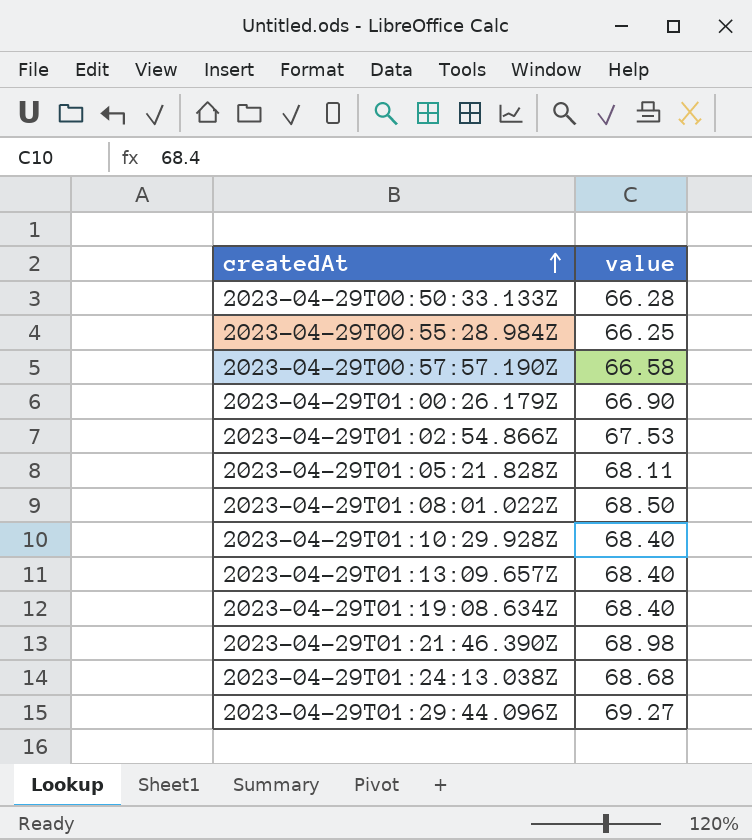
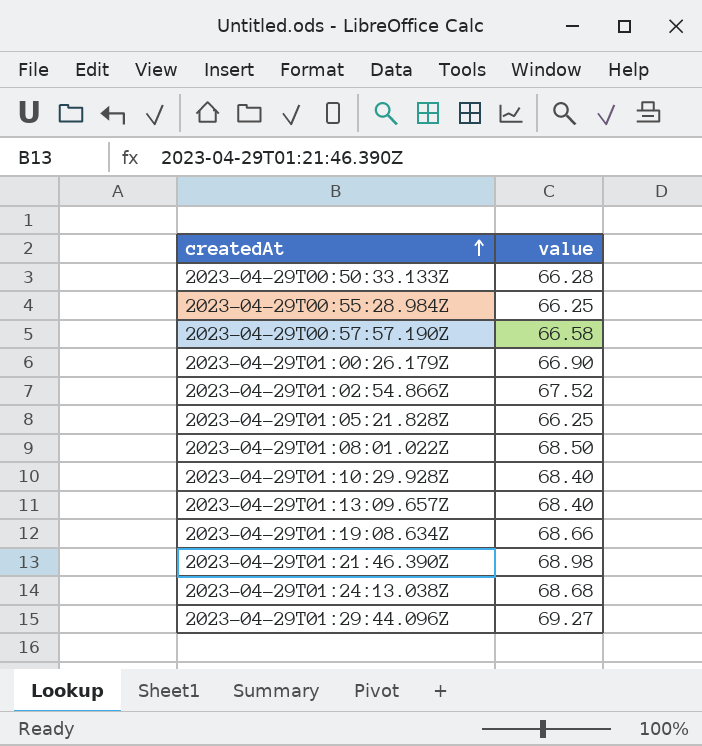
2023-04-29T01:02:54.866Z | value: 67.53 -> 67.52
2023-04-29T01:05:21.828Z | value: 68.11 -> 66.25
2023-04-29T01:19:08.634Z | value: 68.40 -> 68.66

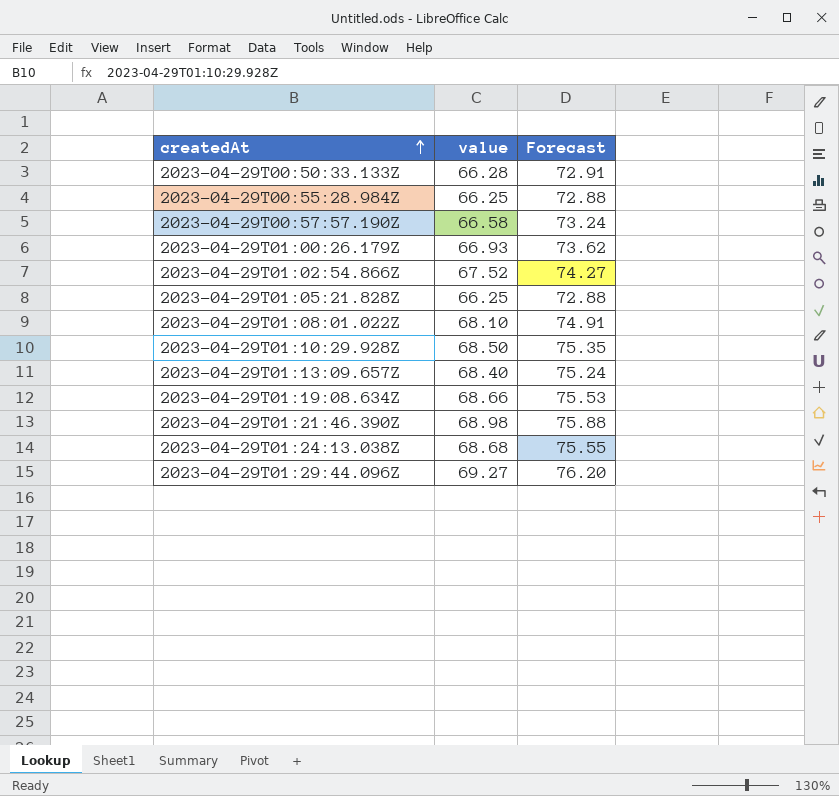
column Forecast | formula: none -> [value] * 1.1
2023-04-29T01:00:26.179Z | value: 66.90 -> 66.93
2023-04-29T01:08:01.022Z | value: 68.50 -> 68.10
2023-04-29T01:10:29.928Z | value: 68.40 -> 68.50

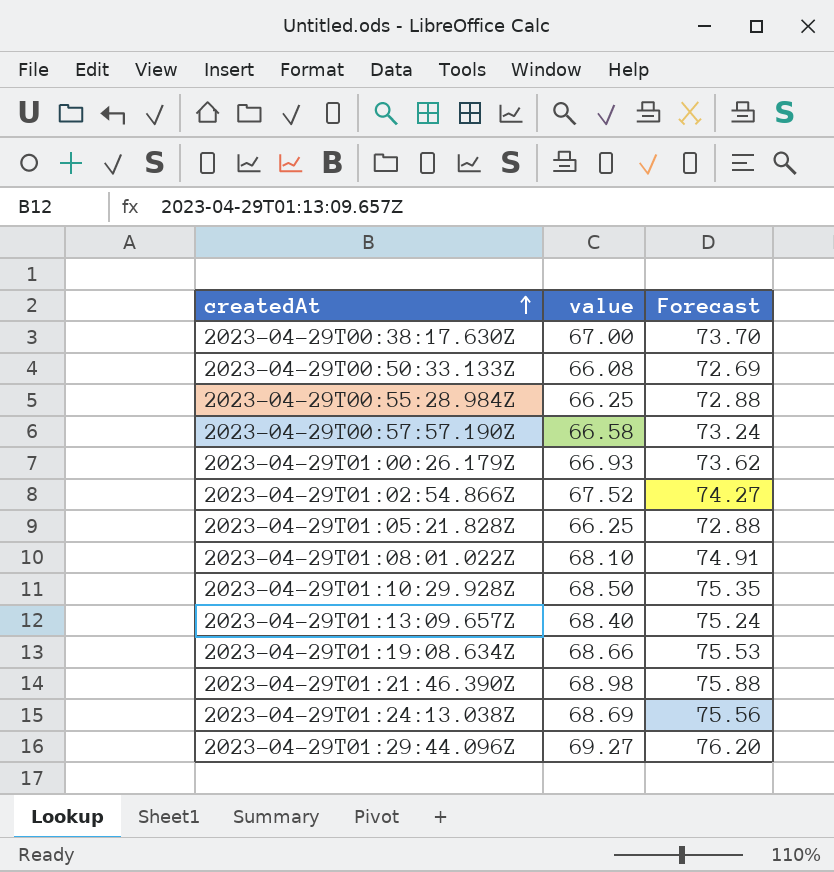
row 2023-04-29T00:38:17.630Z: none -> 67.00 | 73.70
2023-04-29T00:50:33.133Z | value: 66.28 -> 66.08
2023-04-29T00:50:33.133Z | Forecast: 72.91 -> 72.69
2023-04-29T01:24:13.038Z | value: 68.68 -> 68.69
2023-04-29T01:24:13.038Z | Forecast: 75.55 -> 75.56

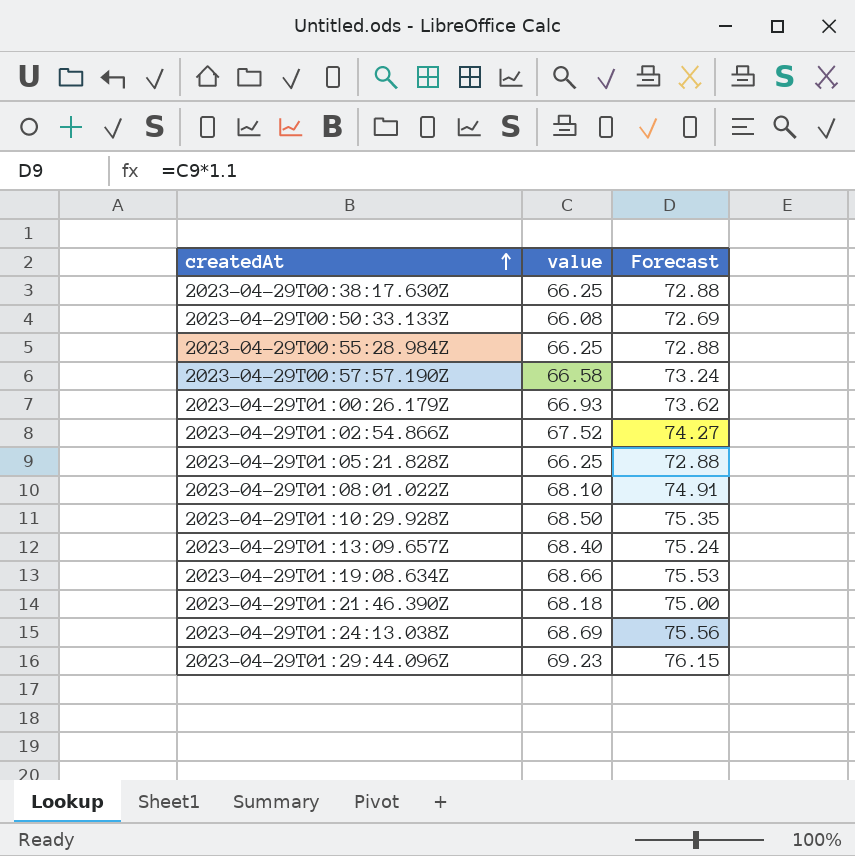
2023-04-29T00:38:17.630Z | value: 67.00 -> 66.25
2023-04-29T00:38:17.630Z | Forecast: 73.70 -> 72.88
2023-04-29T01:21:46.390Z | value: 68.98 -> 68.18
2023-04-29T01:21:46.390Z | Forecast: 75.88 -> 75.00
2023-04-29T01:29:44.096Z | value: 69.27 -> 69.23
2023-04-29T01:29:44.096Z | Forecast: 76.20 -> 76.15

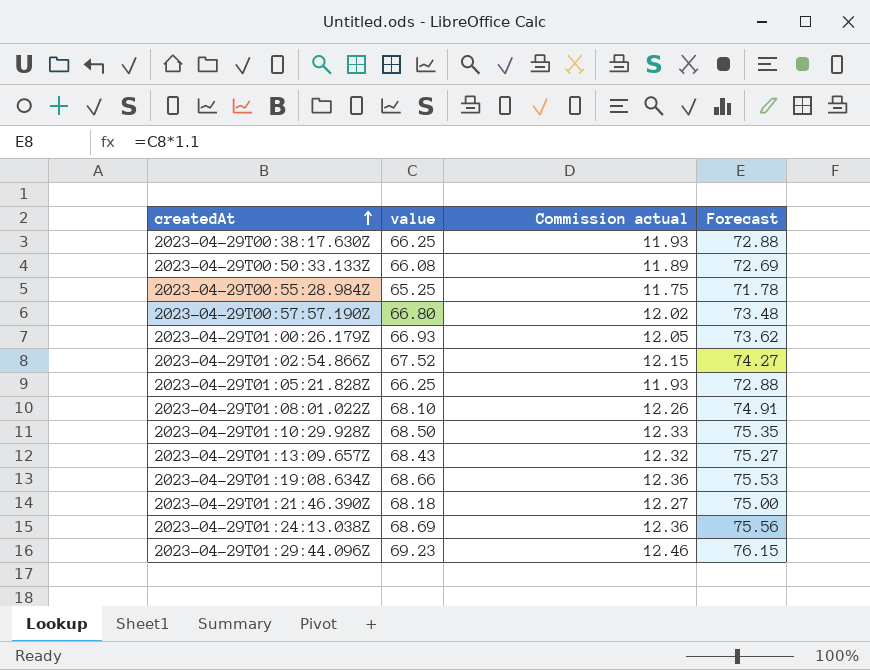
column Commission actual | formula: none -> [value] * 0.18
2023-04-29T00:55:28.984Z | value: 66.25 -> 65.25
2023-04-29T00:55:28.984Z | Forecast: 72.88 -> 71.78
2023-04-29T00:57:57.190Z | value: 66.58 -> 66.80
2023-04-29T00:57:57.190Z | Forecast: 73.24 -> 73.48
2023-04-29T01:13:09.657Z | value: 68.40 -> 68.43
2023-04-29T01:13:09.657Z | Forecast: 75.24 -> 75.27

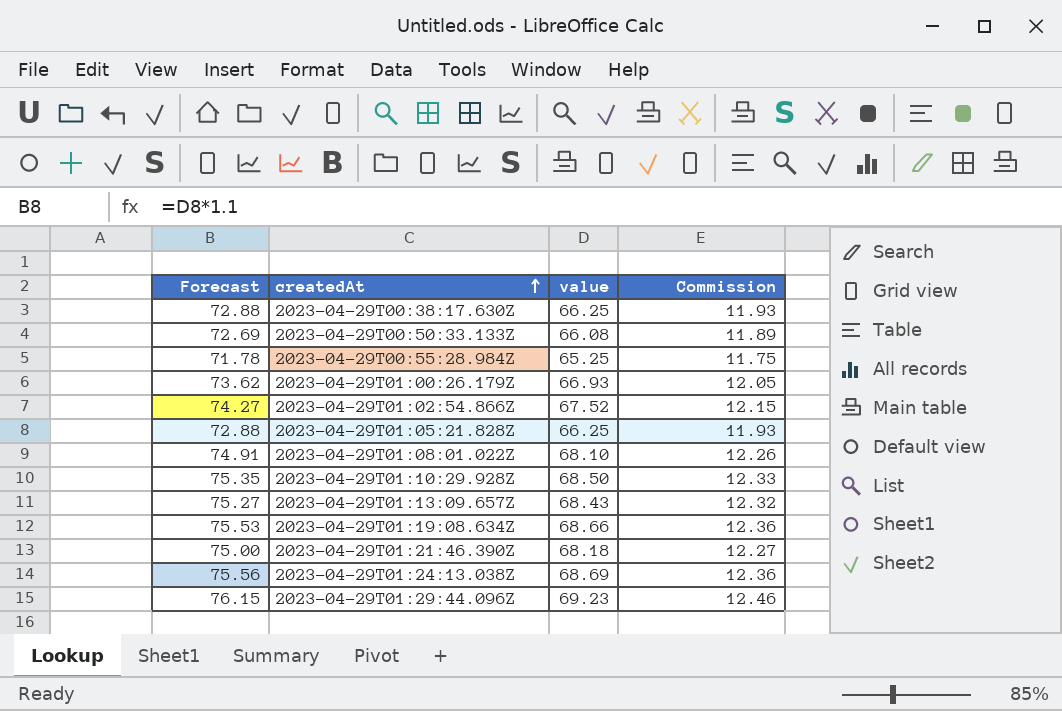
column Forecast | position: 4 -> 1
column name: Commission actual -> Commission
row 2023-04-29T00:57:57.190Z: 66.80 | 12.02 | 73.48 -> none

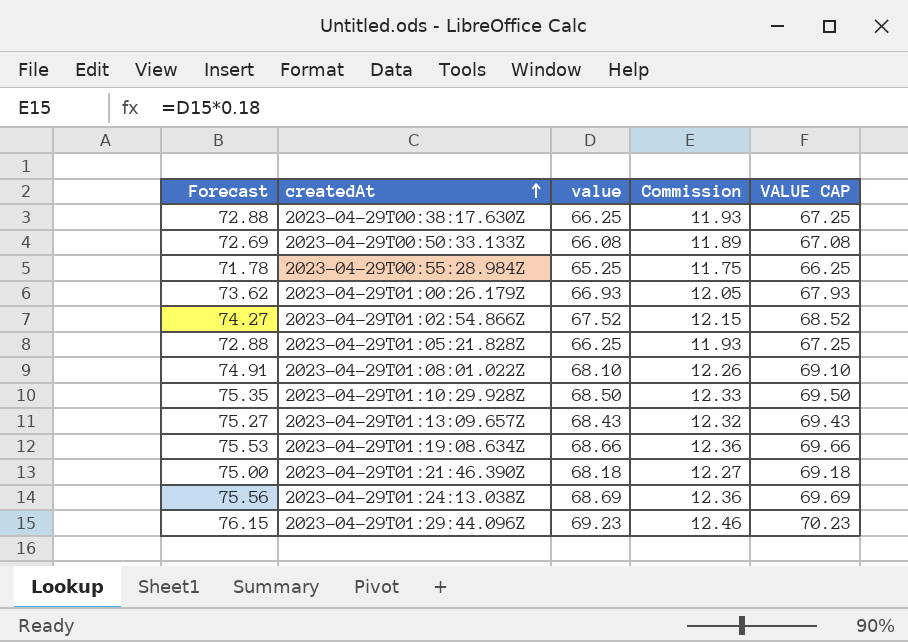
column VALUE CAP | formula: none -> [value] + 1

